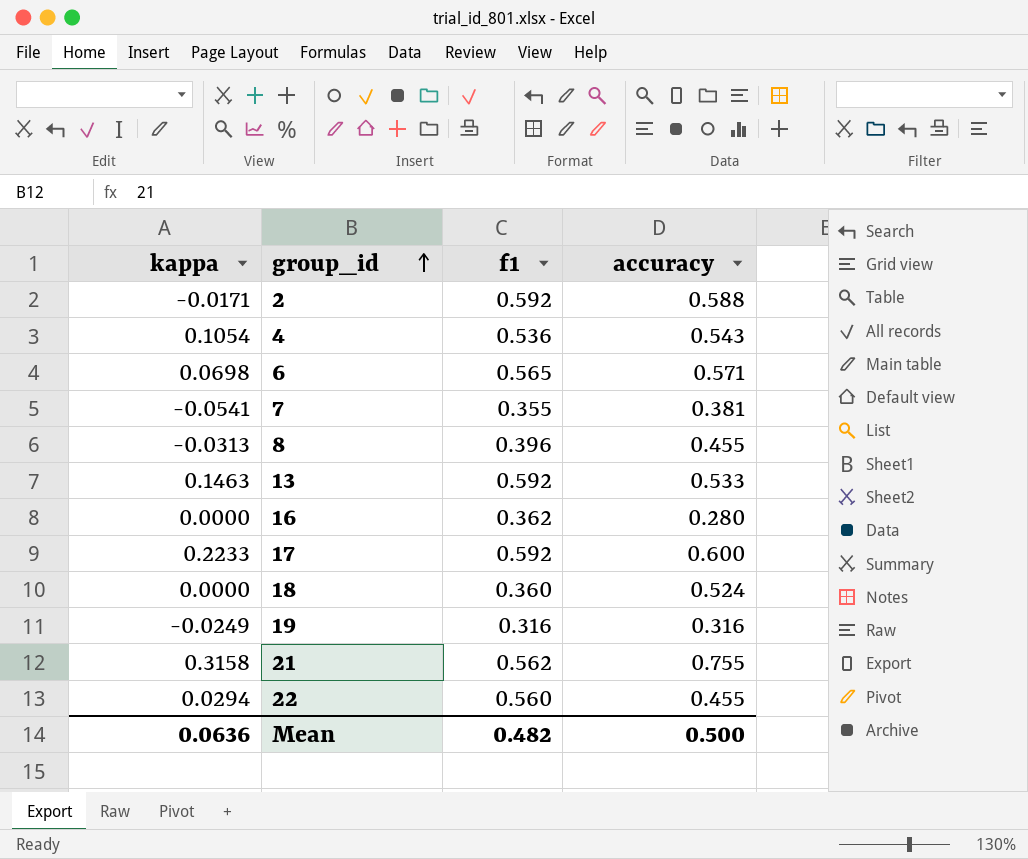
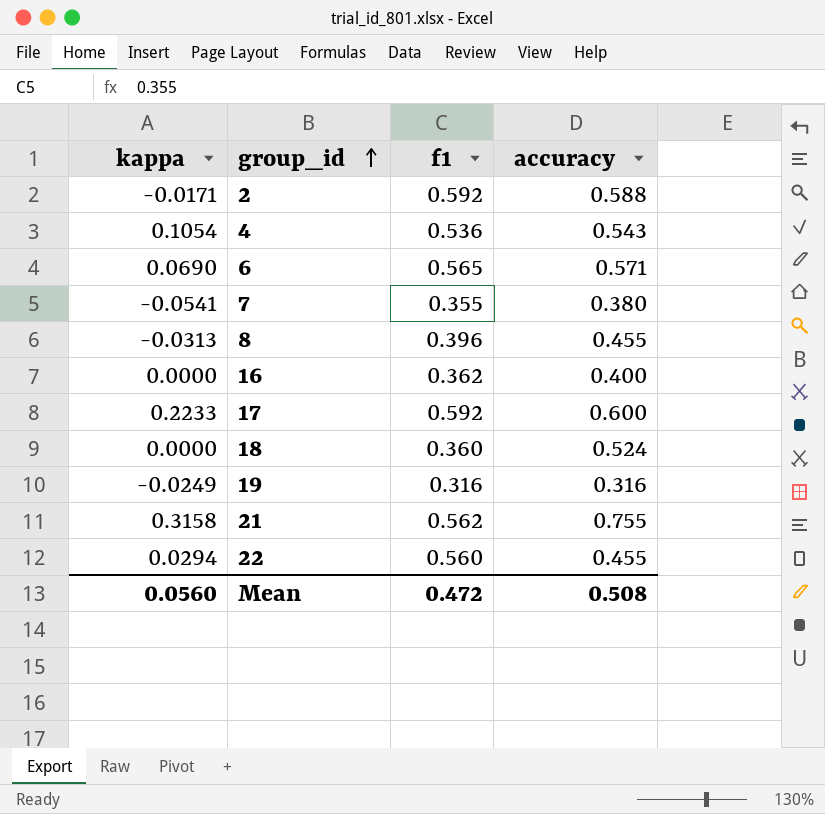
row 13: 0.1463 | 0.592 | 0.533 -> none
6 | kappa: 0.0698 -> 0.0690
7 | accuracy: 0.381 -> 0.380
16 | accuracy: 0.280 -> 0.400
Mean | kappa: 0.0636 -> 0.0560
Mean | f1: 0.482 -> 0.472
Mean | accuracy: 0.500 -> 0.508

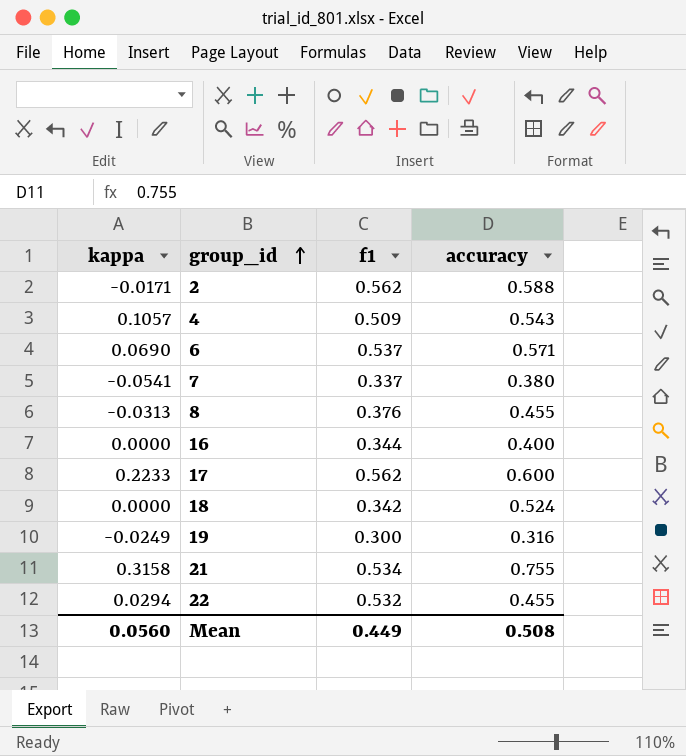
2 | f1: 0.592 -> 0.562
4 | kappa: 0.1054 -> 0.1057
4 | f1: 0.536 -> 0.509
6 | f1: 0.565 -> 0.537
7 | f1: 0.355 -> 0.337
8 | f1: 0.396 -> 0.376
16 | f1: 0.362 -> 0.344
17 | f1: 0.592 -> 0.562
18 | f1: 0.360 -> 0.342
19 | f1: 0.316 -> 0.300
21 | f1: 0.562 -> 0.534
22 | f1: 0.560 -> 0.532
Mean | f1: 0.472 -> 0.449

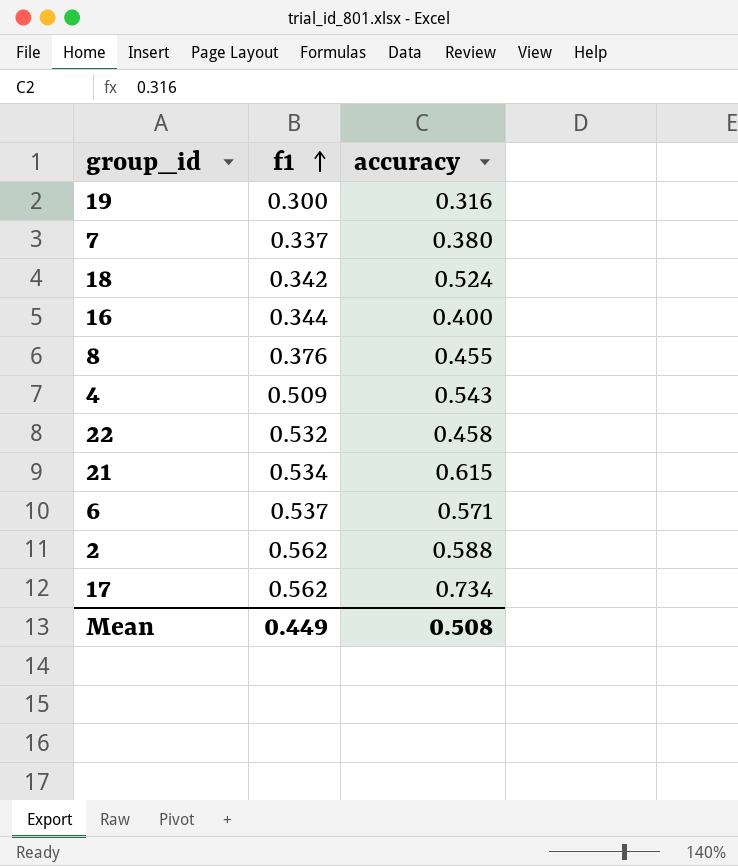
row order: group_id ascending -> f1 ascending
column kappa | position: 1 -> none
22 | accuracy: 0.455 -> 0.458
21 | accuracy: 0.755 -> 0.615
17 | accuracy: 0.600 -> 0.734

